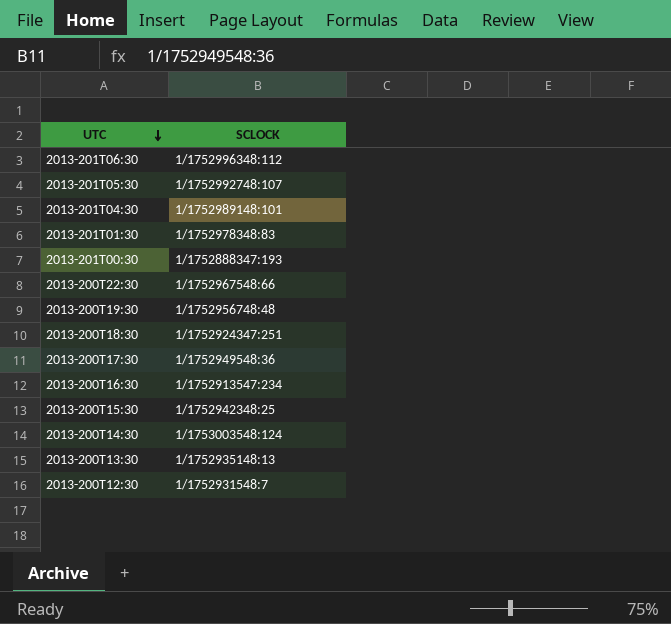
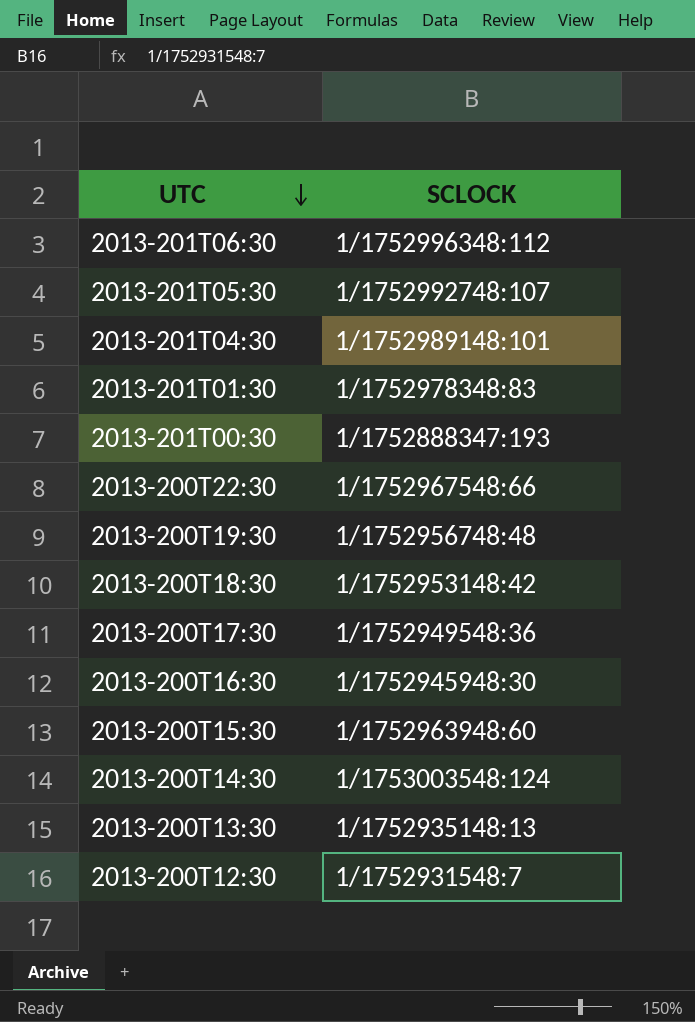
2013-200T18:30 | SCLOCK: 1/1752924347:251 -> 1/1752953148:42
2013-200T16:30 | SCLOCK: 1/1752913547:234 -> 1/1752945948:30
2013-200T15:30 | SCLOCK: 1/1752942348:25 -> 1/1752963948:60

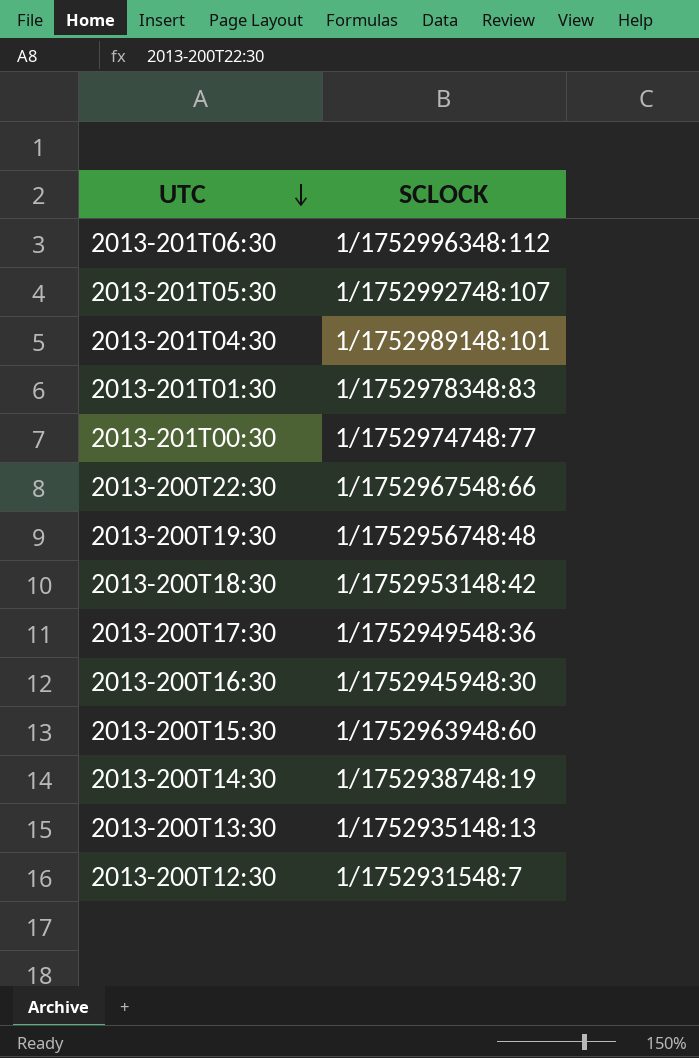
2013-201T00:30 | SCLOCK: 1/1752888347:193 -> 1/1752974748:77
2013-200T14:30 | SCLOCK: 1/1753003548:124 -> 1/1752938748:19

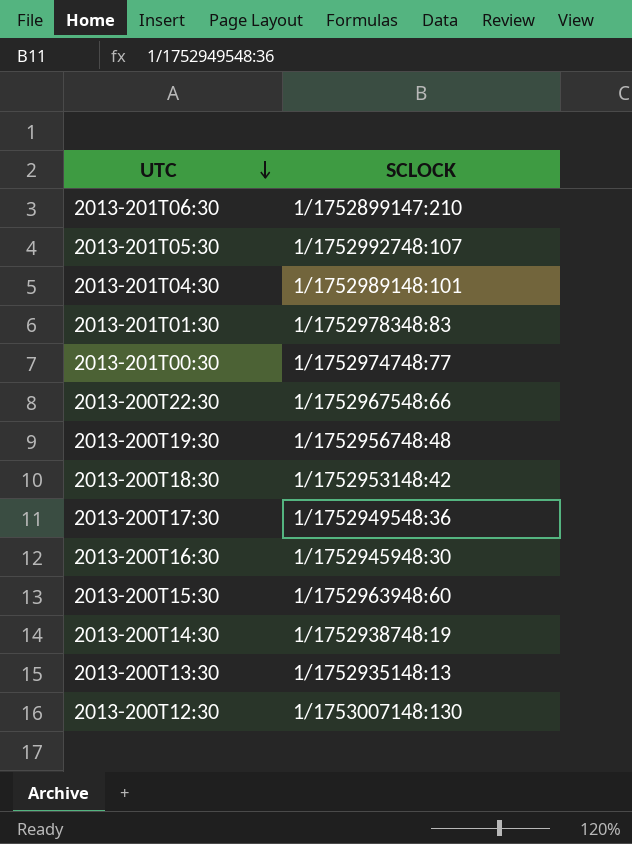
2013-201T06:30 | SCLOCK: 1/1752996348:112 -> 1/1752899147:210
2013-200T12:30 | SCLOCK: 1/1752931548:7 -> 1/1753007148:130

